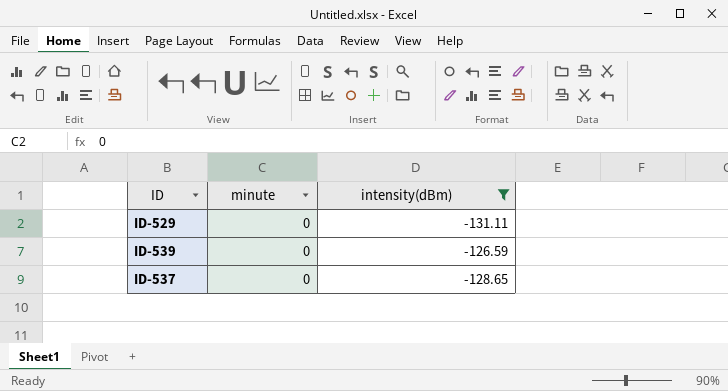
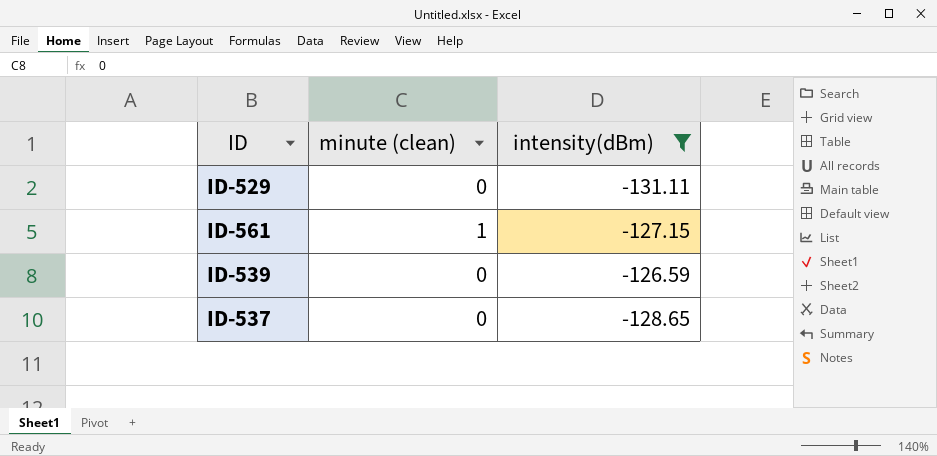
column name: minute -> minute (clean)
row ID-561: none -> 1 | -127.15

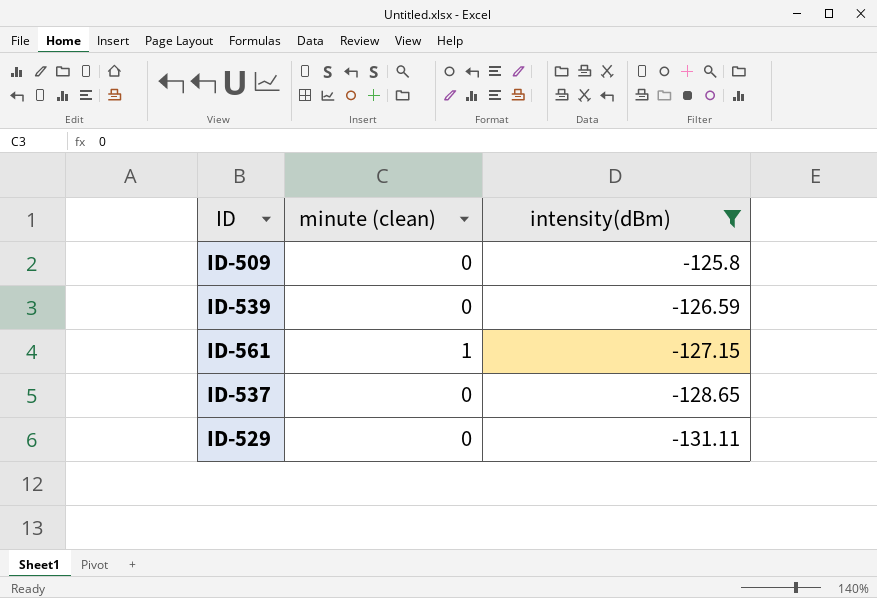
row order: none -> intensity(dBm) descending
row ID-509: none -> 0 | -125.8

